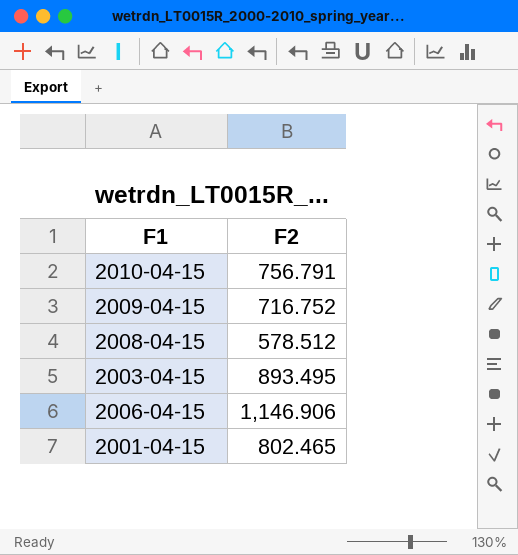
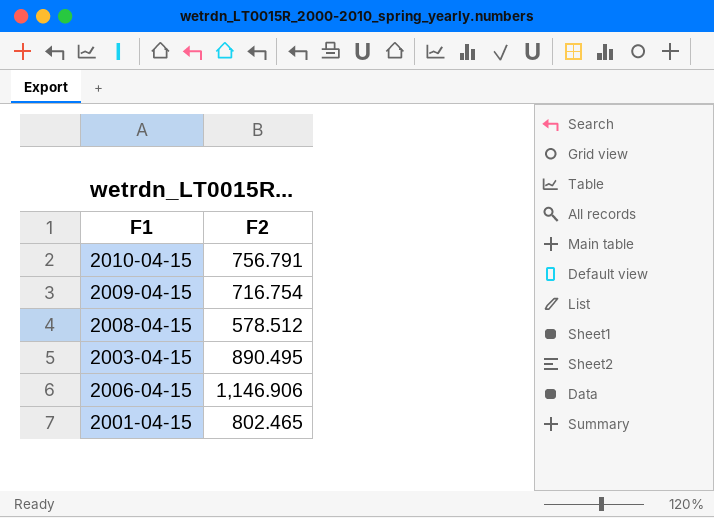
2009-04-15 | F2: 716.752 -> 716.754
2003-04-15 | F2: 893.495 -> 890.495

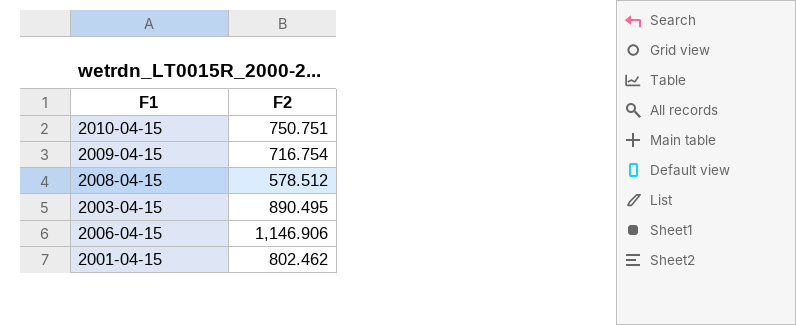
2010-04-15 | F2: 756.791 -> 750.751
2001-04-15 | F2: 802.465 -> 802.462

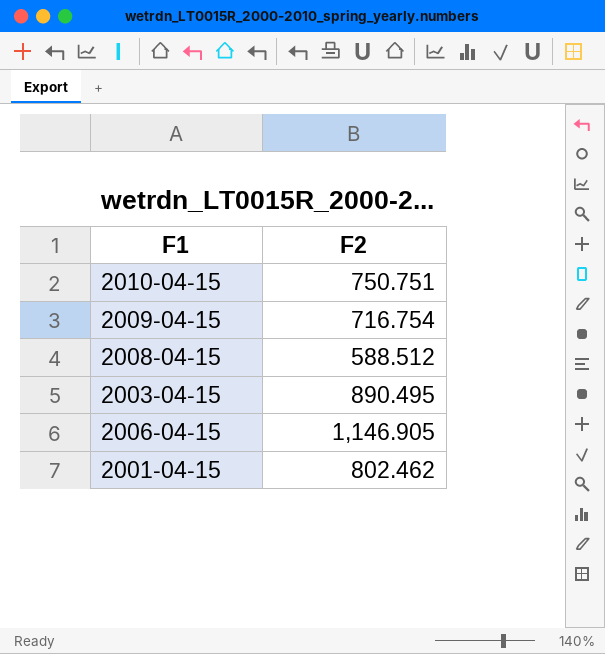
2008-04-15 | F2: 578.512 -> 588.512
2006-04-15 | F2: 1,146.906 -> 1,146.905

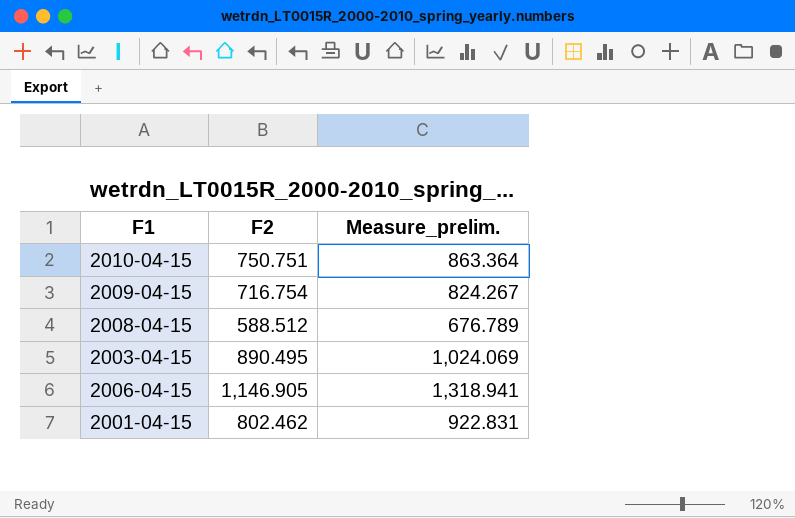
column Measure_prelim. | formula: none -> [F2] * 1.15

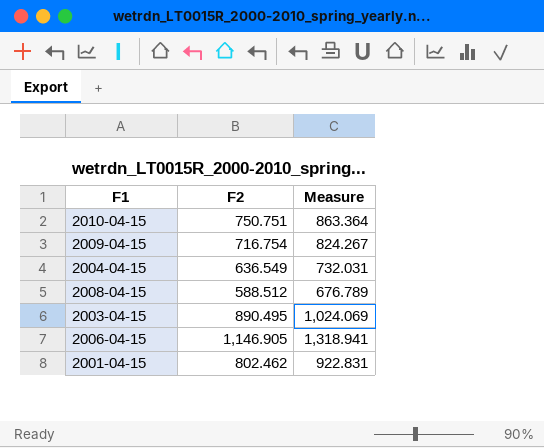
column name: Measure_prelim. -> Measure
row 2004-04-15: none -> 636.549 | 732.031

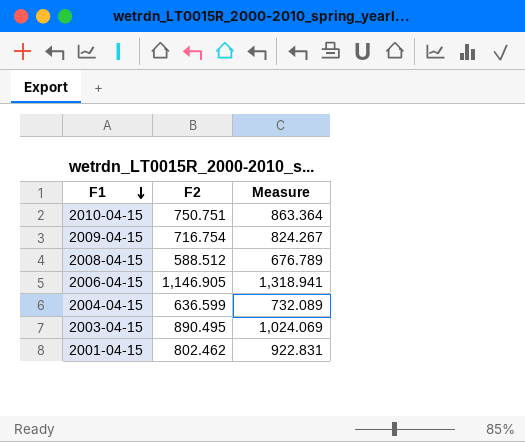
row order: none -> F1 descending
2004-04-15 | F2: 636.549 -> 636.599
2004-04-15 | Measure: 732.031 -> 732.089

